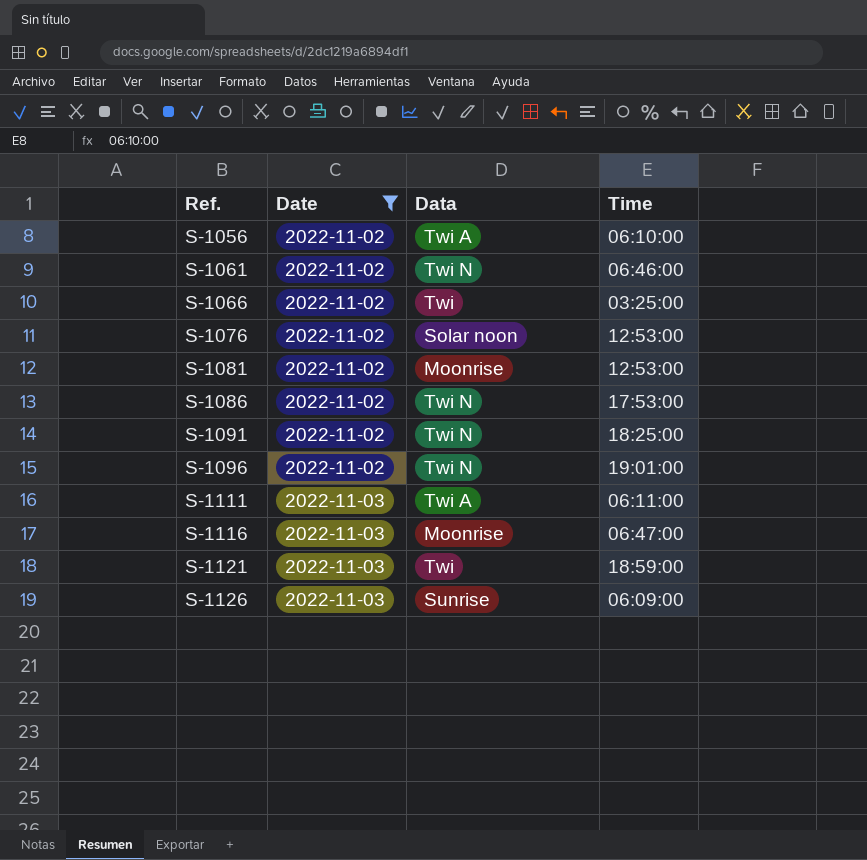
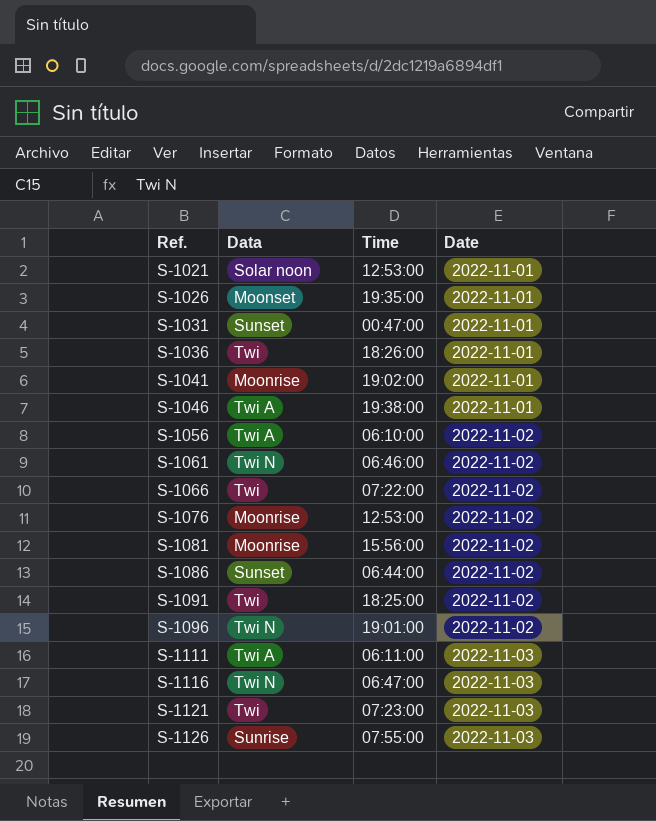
filter: Date != 2022-11-01 -> none
column Date | position: 2 -> 4
S-1066 | Time: 03:25:00 -> 07:22:00
S-1076 | Data: Solar noon -> Moonrise
S-1081 | Time: 12:53:00 -> 15:56:00
S-1086 | Data: Twi N -> Sunset
S-1086 | Time: 17:53:00 -> 06:44:00
S-1091 | Data: Twi N -> Twi
S-1116 | Data: Moonrise -> Twi N
S-1121 | Time: 18:59:00 -> 07:23:00
S-1126 | Time: 06:09:00 -> 07:55:00

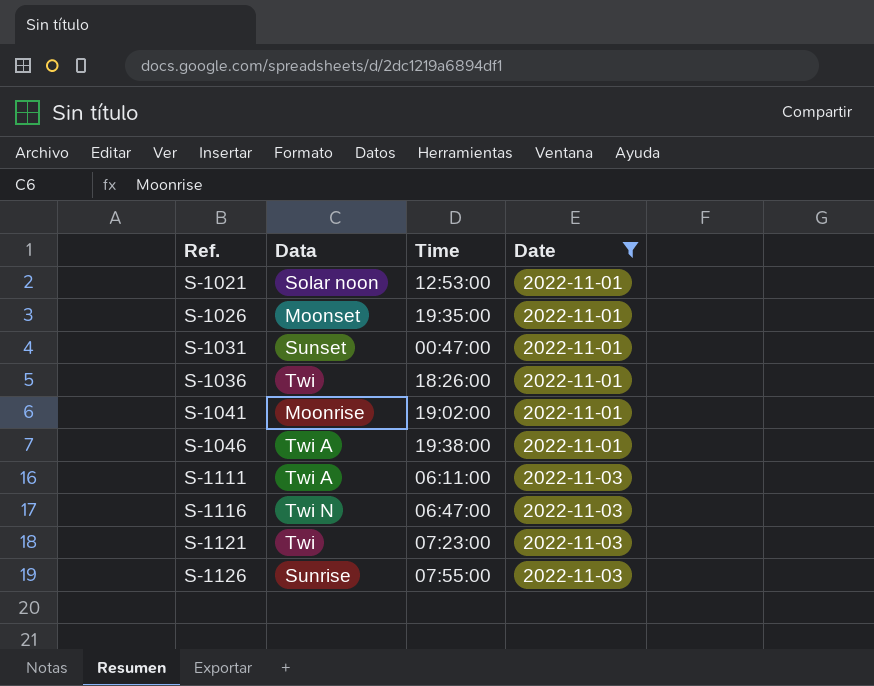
filter: none -> Date != 2022-11-02

